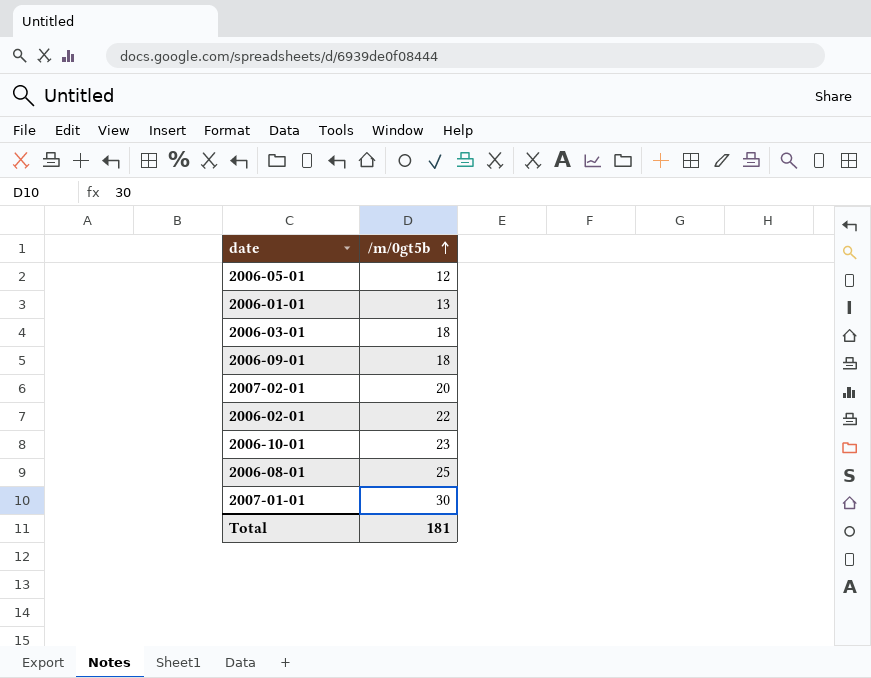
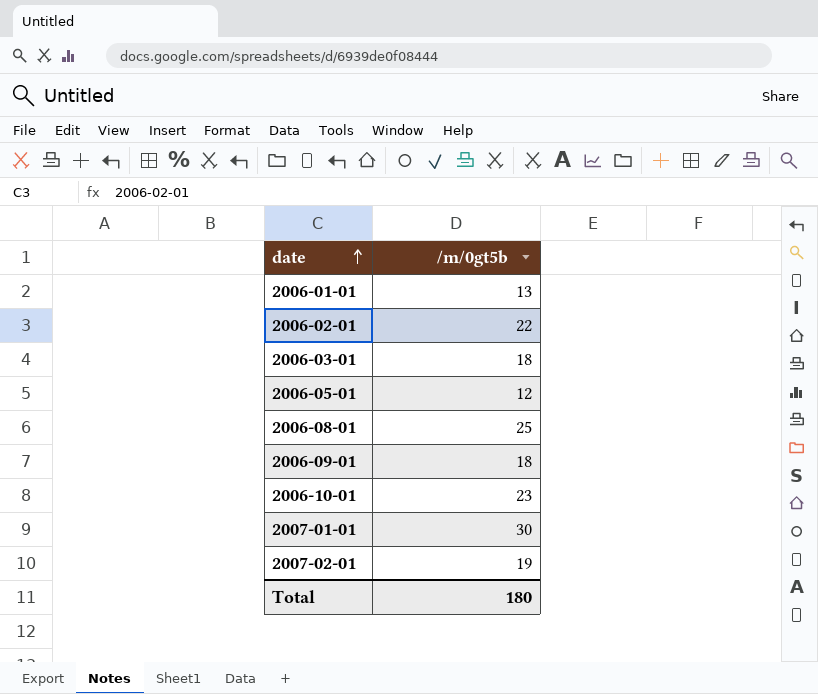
row order: /m/0gt5b ascending -> date ascending
2007-02-01 | /m/0gt5b: 20 -> 19
Total | /m/0gt5b: 181 -> 180

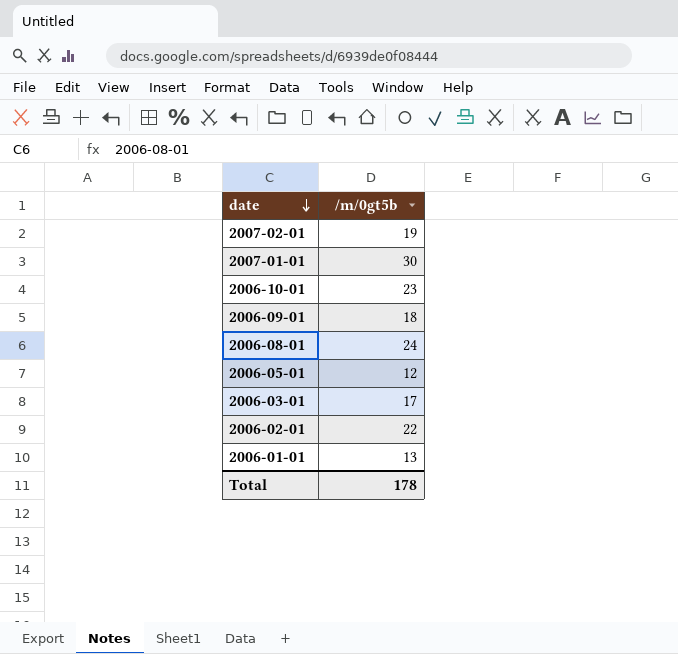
row order: date ascending -> date descending
2006-08-01 | /m/0gt5b: 25 -> 24
2006-03-01 | /m/0gt5b: 18 -> 17
Total | /m/0gt5b: 180 -> 178

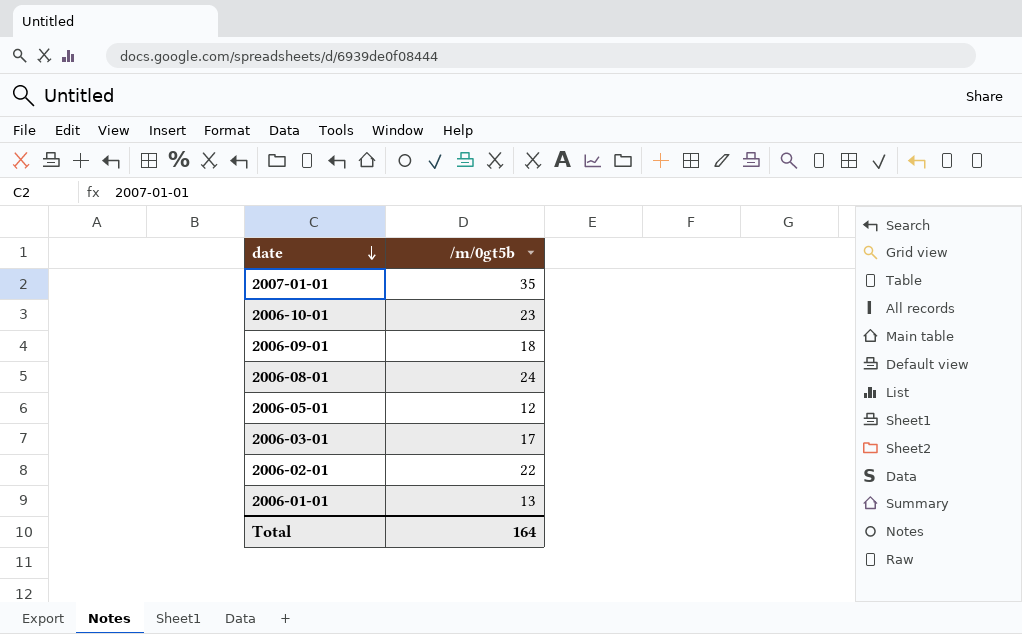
row 2007-02-01: 19 -> none
2007-01-01 | /m/0gt5b: 30 -> 35
Total | /m/0gt5b: 178 -> 164

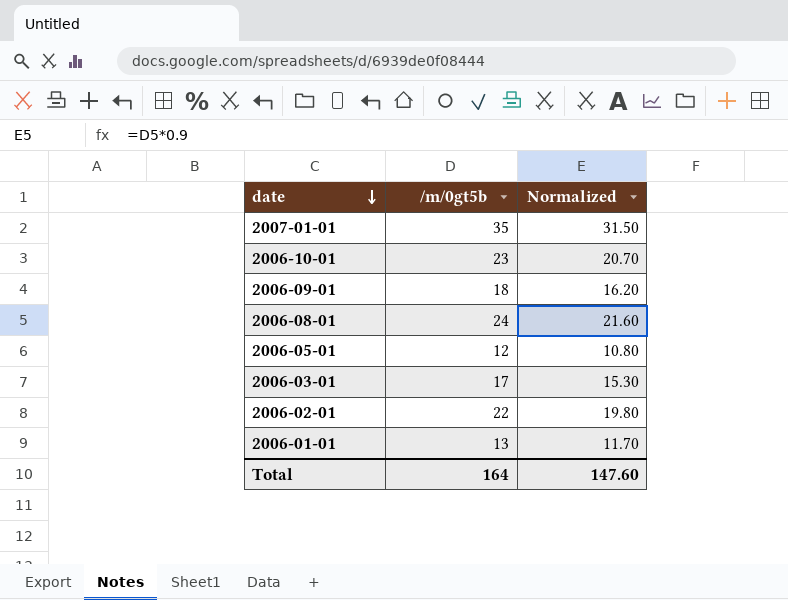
column Normalized | formula: none -> [/m/0gt5b] * 0.9

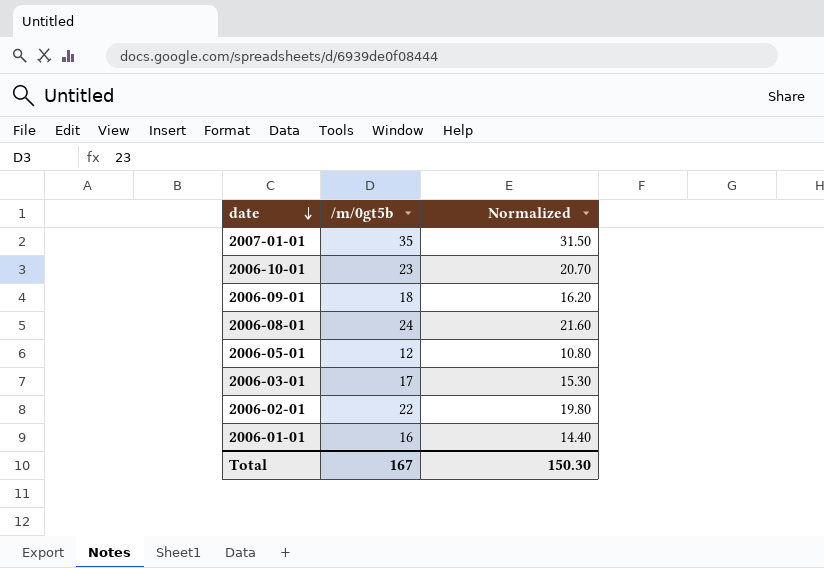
2006-01-01 | /m/0gt5b: 13 -> 16
2006-01-01 | Normalized: 11.70 -> 14.40
Total | /m/0gt5b: 164 -> 167
Total | Normalized: 147.60 -> 150.30

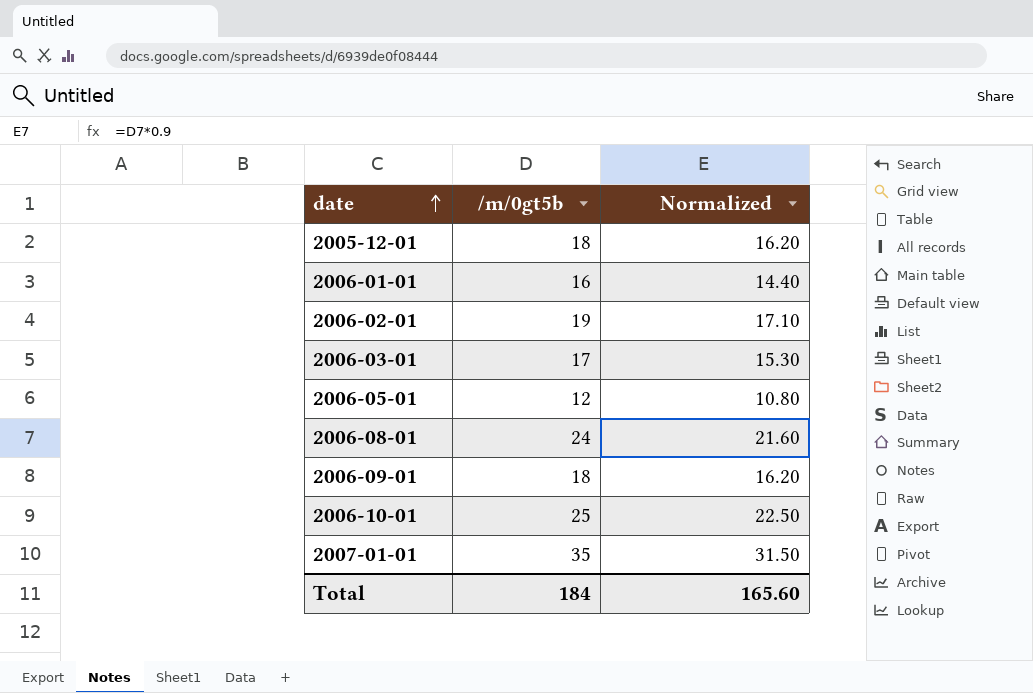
row order: date descending -> date ascending
row 2005-12-01: none -> 18 | 16.20
2006-02-01 | /m/0gt5b: 22 -> 19
2006-02-01 | Normalized: 19.80 -> 17.10
2006-10-01 | /m/0gt5b: 23 -> 25
2006-10-01 | Normalized: 20.70 -> 22.50
Total | /m/0gt5b: 167 -> 184
Total | Normalized: 150.30 -> 165.60

